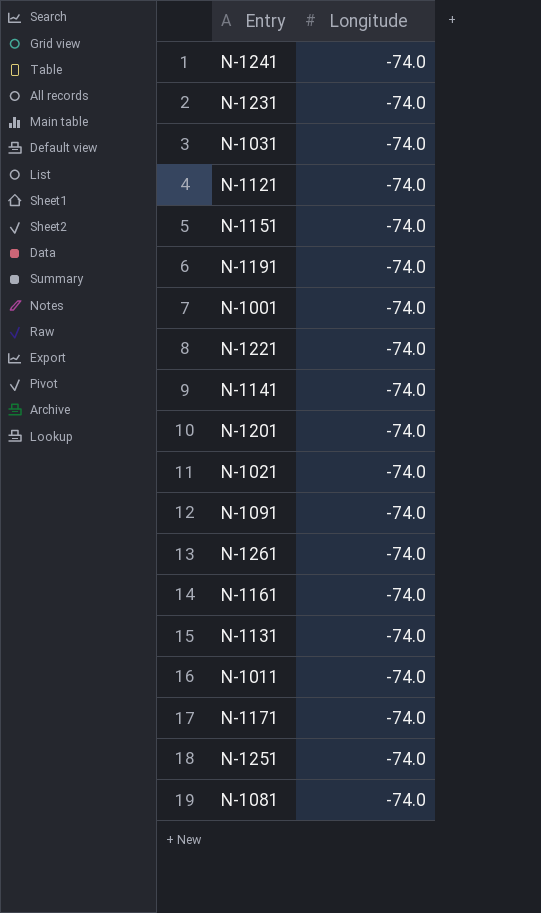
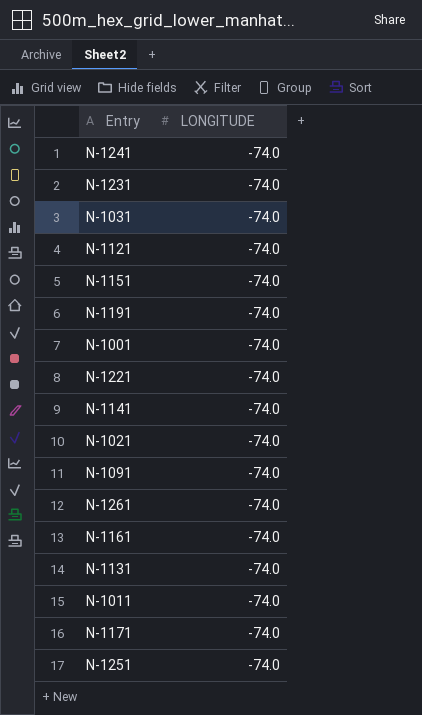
column name: Longitude -> LONGITUDE
row N-1201: -74.0 -> none
row N-1081: -74.0 -> none

